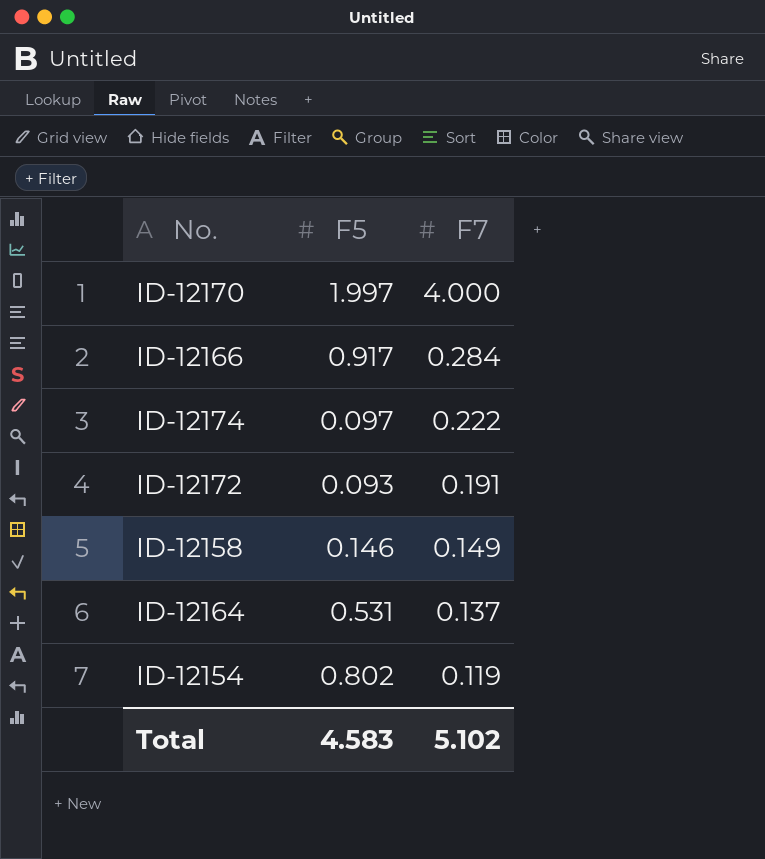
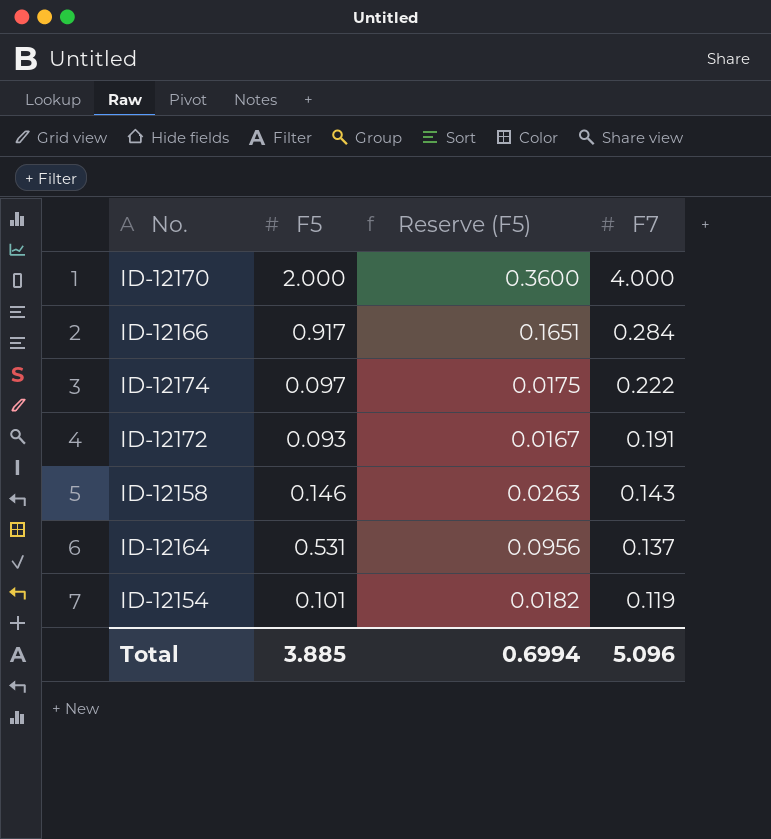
column Reserve (F5) | formula: none -> [F5] * 0.18
ID-12170 | F5: 1.997 -> 2.000
ID-12158 | F7: 0.149 -> 0.143
ID-12154 | F5: 0.802 -> 0.101
Total | F5: 4.583 -> 3.885
Total | F7: 5.102 -> 5.096

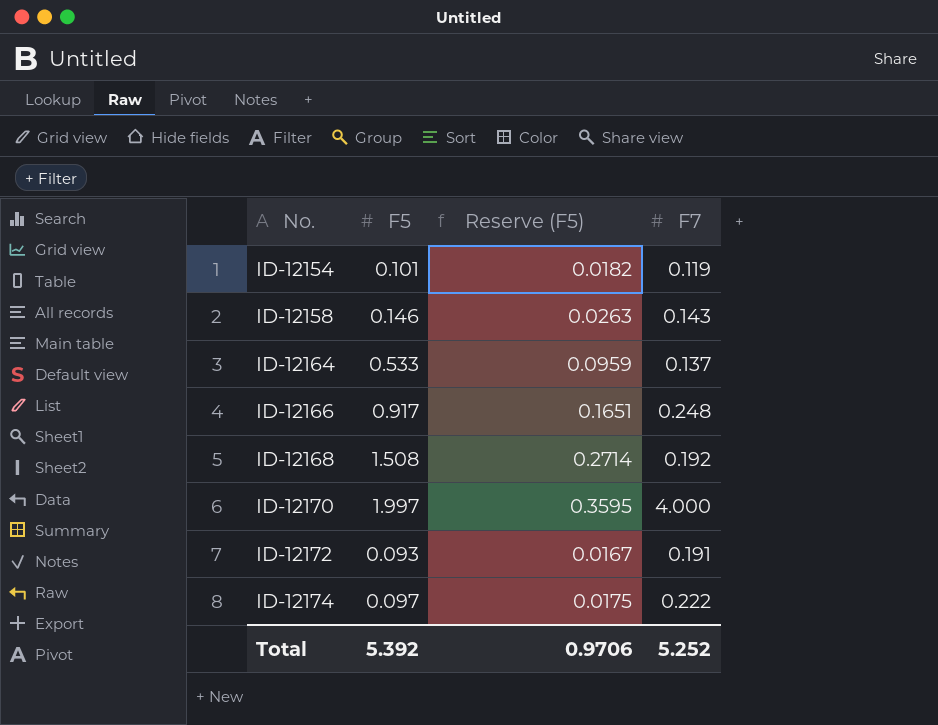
row order: F7 descending -> No. ascending
ID-12164 | F5: 0.531 -> 0.533
ID-12164 | Reserve (F5): 0.0956 -> 0.0959
ID-12166 | F7: 0.284 -> 0.248
row ID-12168: none -> 1.508 | 0.2714 | 0.192
ID-12170 | F5: 2.000 -> 1.997
ID-12170 | Reserve (F5): 0.3600 -> 0.3595
Total | F5: 3.885 -> 5.392
Total | Reserve (F5): 0.6994 -> 0.9706
Total | F7: 5.096 -> 5.252

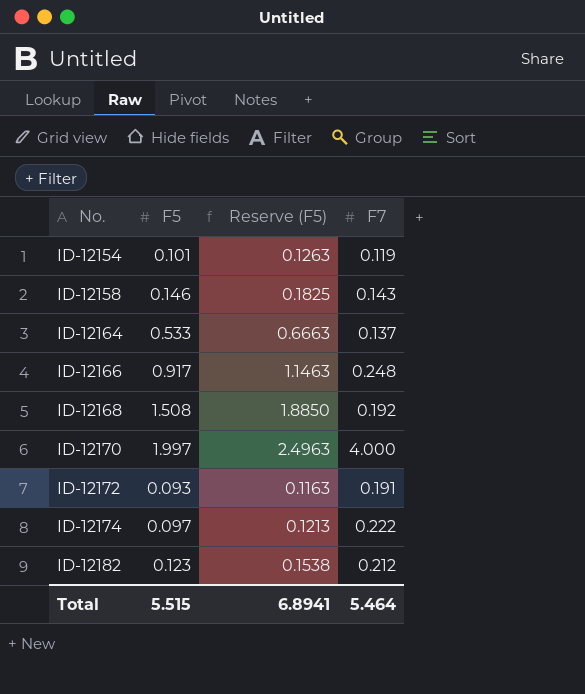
column Reserve (F5) | formula: [F5] * 0.18 -> [F5] * 1.25
row ID-12182: none -> 0.123 | 0.1538 | 0.212
Total | F5: 5.392 -> 5.515
Total | Reserve (F5): 0.9706 -> 6.8941
Total | F7: 5.252 -> 5.464

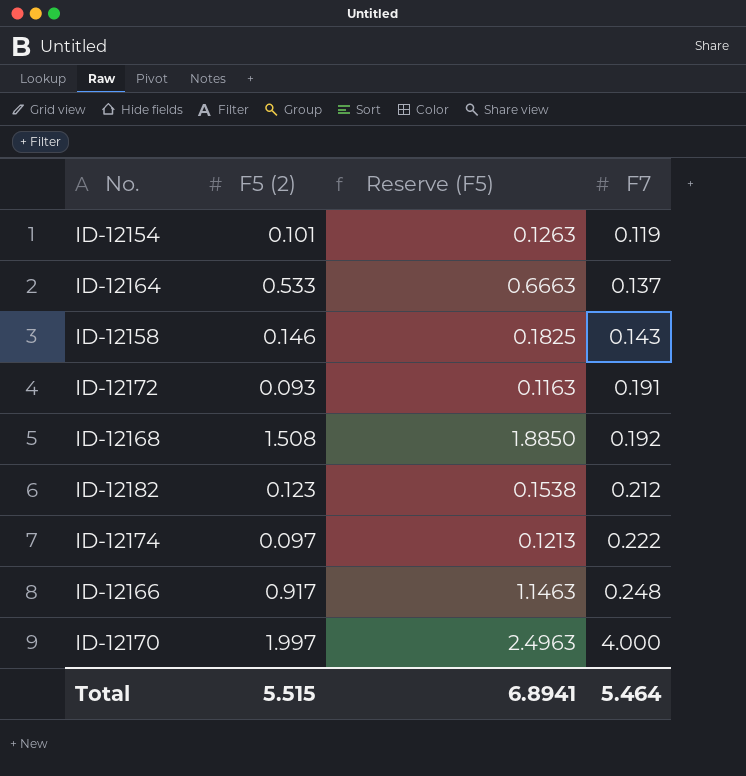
row order: No. ascending -> F7 ascending
column name: F5 -> F5 (2)

